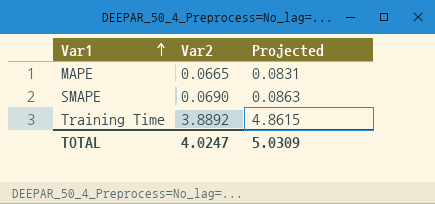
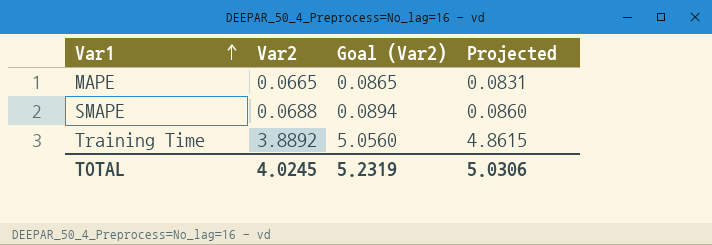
column Goal (Var2) | formula: none -> [Var2] * 1.3
SMAPE | Var2: 0.0690 -> 0.0688
SMAPE | Projected: 0.0863 -> 0.0860
TOTAL | Var2: 4.0247 -> 4.0245
TOTAL | Projected: 5.0309 -> 5.0306

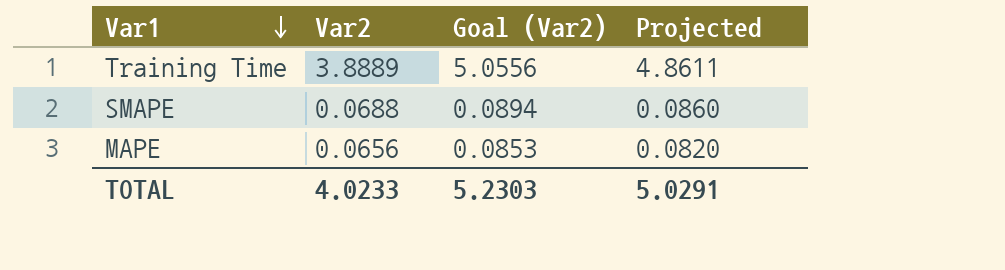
row order: Var1 ascending -> Var1 descending
Training Time | Var2: 3.8892 -> 3.8889
Training Time | Goal (Var2): 5.0560 -> 5.0556
Training Time | Projected: 4.8615 -> 4.8611
MAPE | Var2: 0.0665 -> 0.0656
MAPE | Goal (Var2): 0.0865 -> 0.0853
MAPE | Projected: 0.0831 -> 0.0820
TOTAL | Var2: 4.0245 -> 4.0233
TOTAL | Goal (Var2): 5.2319 -> 5.2303
TOTAL | Projected: 5.0306 -> 5.0291

